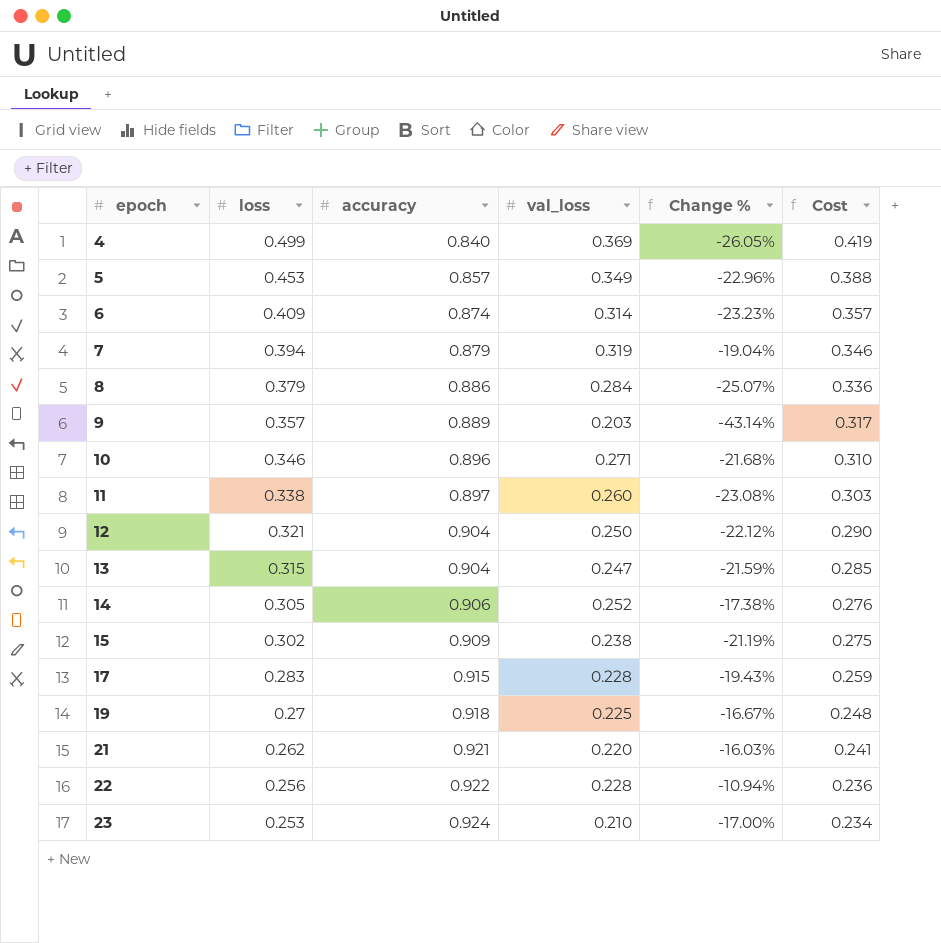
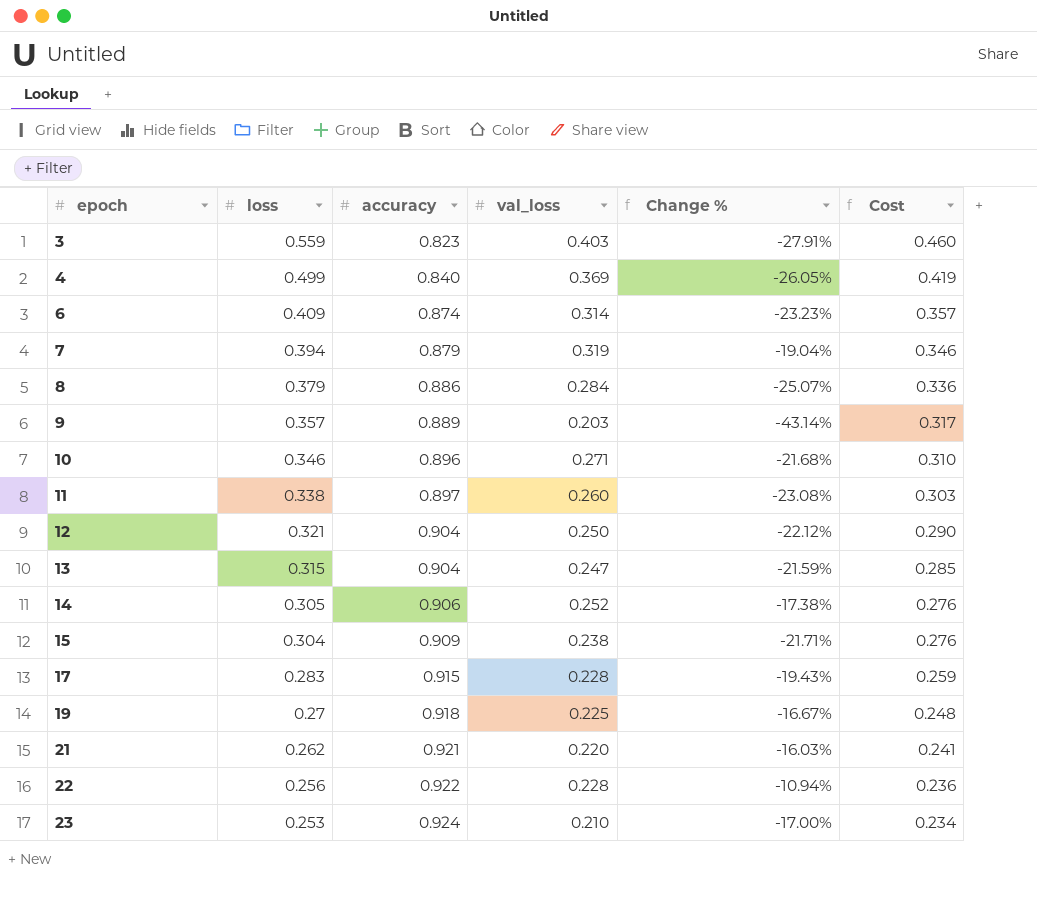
row 5: 0.453 | 0.857 | 0.349 | -22.96% | 0.388 -> none
row 3: none -> 0.559 | 0.823 | 0.403 | -27.91% | 0.460
15 | loss: 0.302 -> 0.304
15 | Change %: -21.19% -> -21.71%
15 | Cost: 0.275 -> 0.276

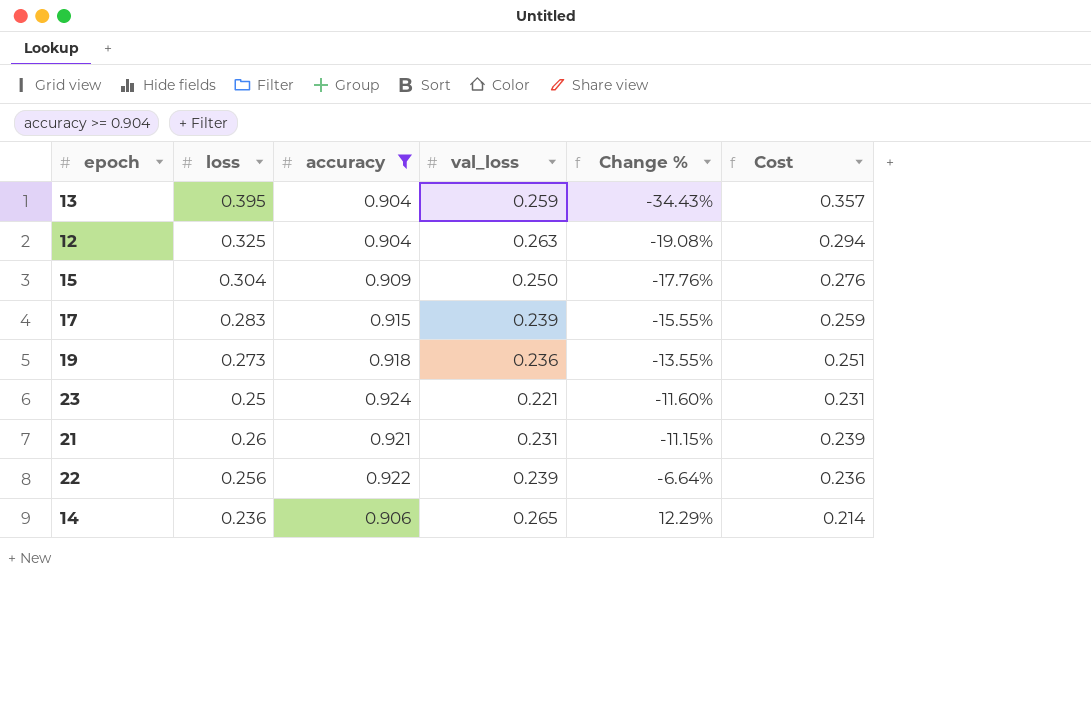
filter: none -> accuracy >= 0.904
row order: epoch ascending -> Change % ascending
13 | loss: 0.315 -> 0.395
13 | val_loss: 0.247 -> 0.259
13 | Change %: -21.59% -> -34.43%
13 | Cost: 0.285 -> 0.357
12 | loss: 0.321 -> 0.325
12 | val_loss: 0.250 -> 0.263
12 | Change %: -22.12% -> -19.08%
12 | Cost: 0.290 -> 0.294
15 | val_loss: 0.238 -> 0.250
15 | Change %: -21.71% -> -17.76%
17 | val_loss: 0.228 -> 0.239
17 | Change %: -19.43% -> -15.55%
19 | loss: 0.27 -> 0.273
19 | val_loss: 0.225 -> 0.236
19 | Change %: -16.67% -> -13.55%
19 | Cost: 0.248 -> 0.251
23 | loss: 0.253 -> 0.25
23 | val_loss: 0.210 -> 0.221
23 | Change %: -17.00% -> -11.60%
23 | Cost: 0.234 -> 0.231
21 | loss: 0.262 -> 0.26
21 | val_loss: 0.220 -> 0.231
21 | Change %: -16.03% -> -11.15%
21 | Cost: 0.241 -> 0.239
22 | val_loss: 0.228 -> 0.239
22 | Change %: -10.94% -> -6.64%
14 | loss: 0.305 -> 0.236
14 | val_loss: 0.252 -> 0.265
14 | Change %: -17.38% -> 12.29%
14 | Cost: 0.276 -> 0.214

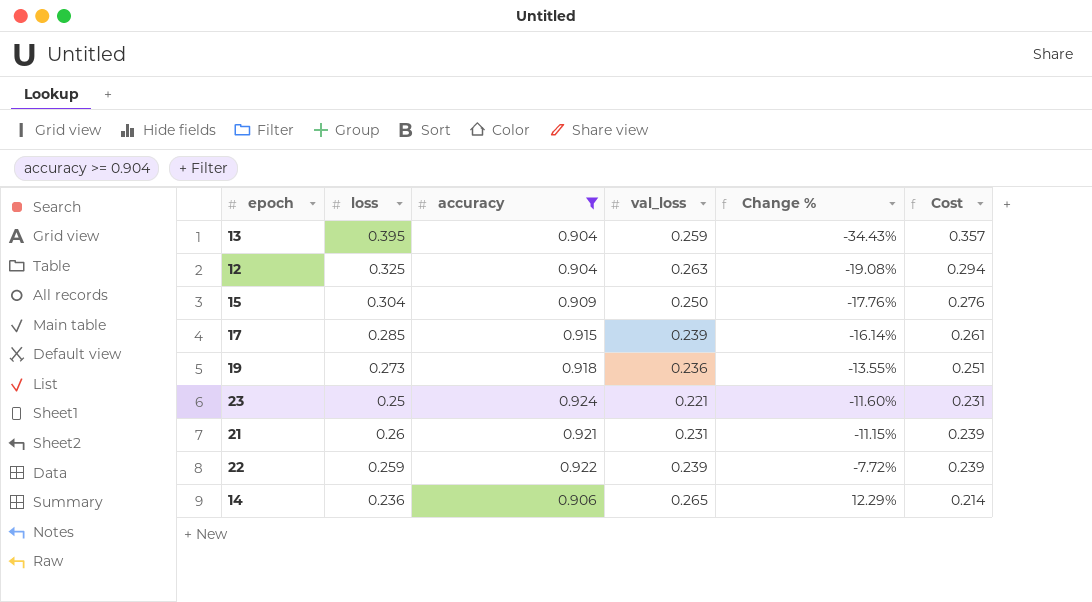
17 | loss: 0.283 -> 0.285
17 | Change %: -15.55% -> -16.14%
17 | Cost: 0.259 -> 0.261
22 | loss: 0.256 -> 0.259
22 | Change %: -6.64% -> -7.72%
22 | Cost: 0.236 -> 0.239

